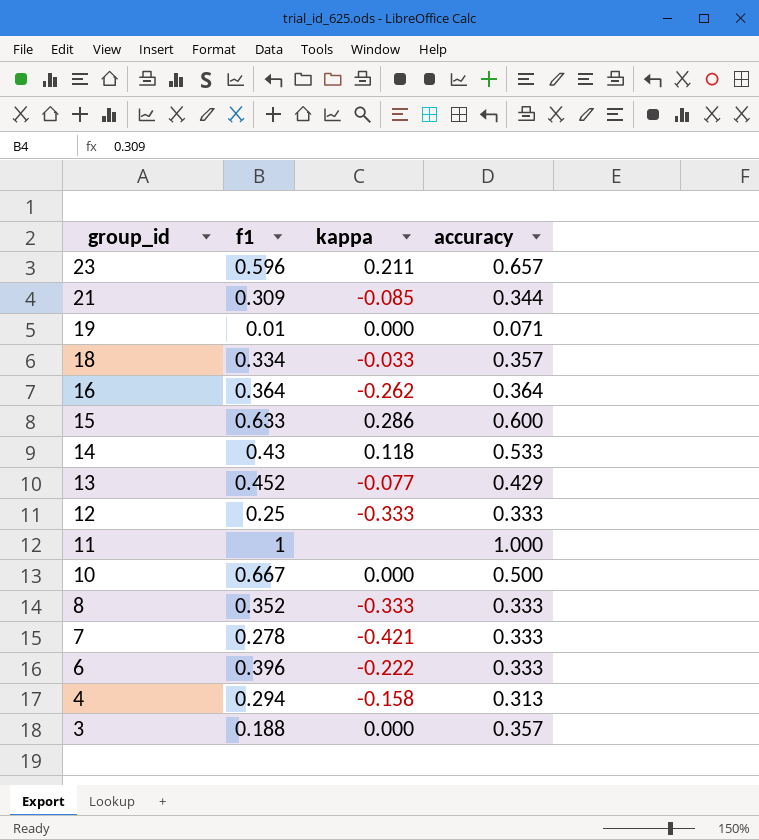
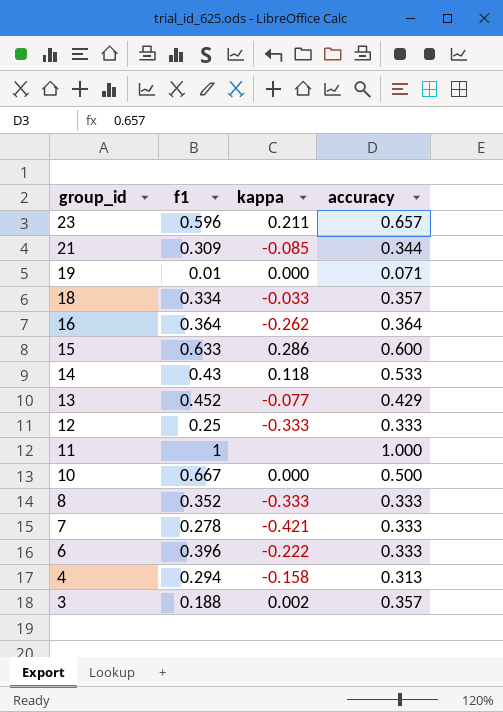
3 | kappa: 0.000 -> 0.002

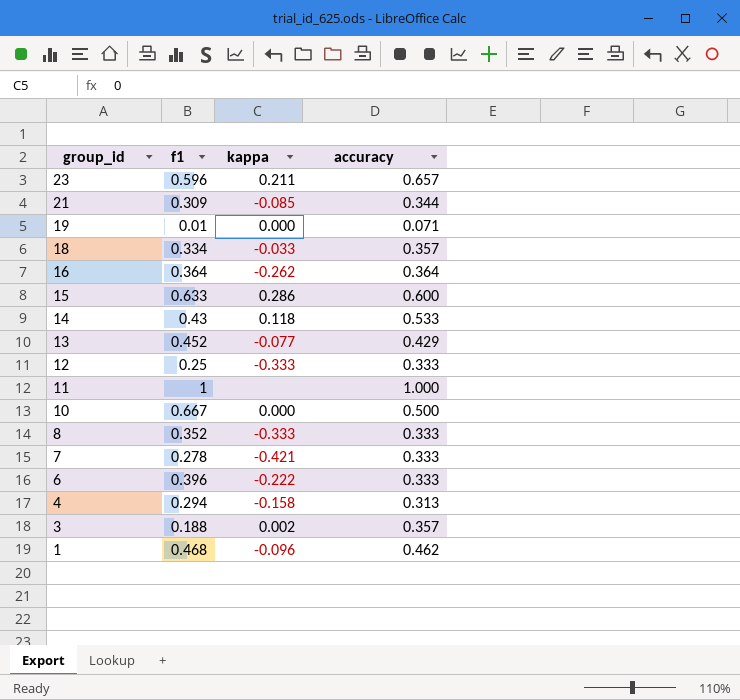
row 1: none -> 0.468 | -0.096 | 0.462

